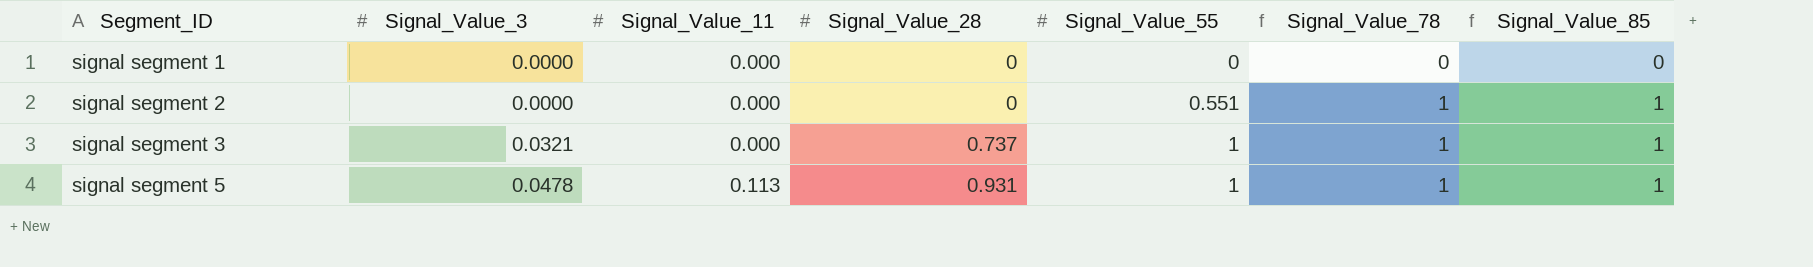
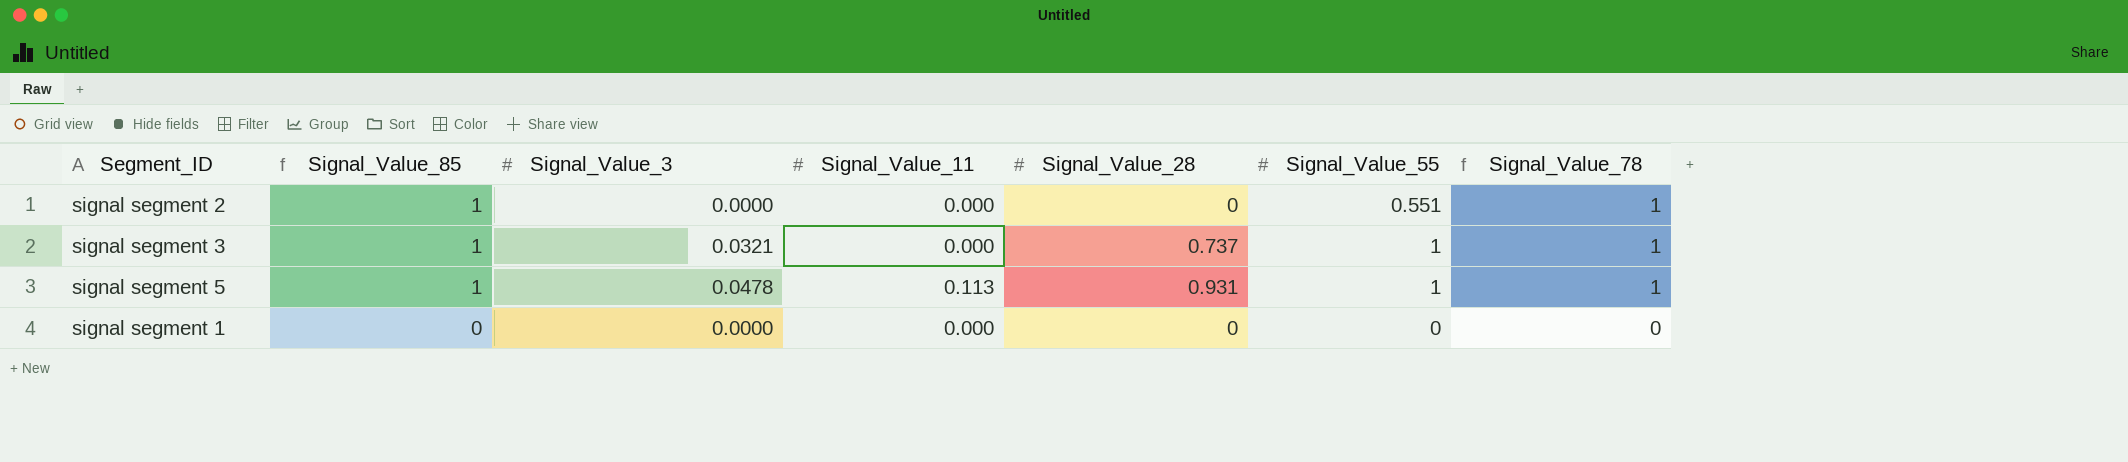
row order: Segment_ID ascending -> Signal_Value_85 descending
column Signal_Value_85 | position: 7 -> 2

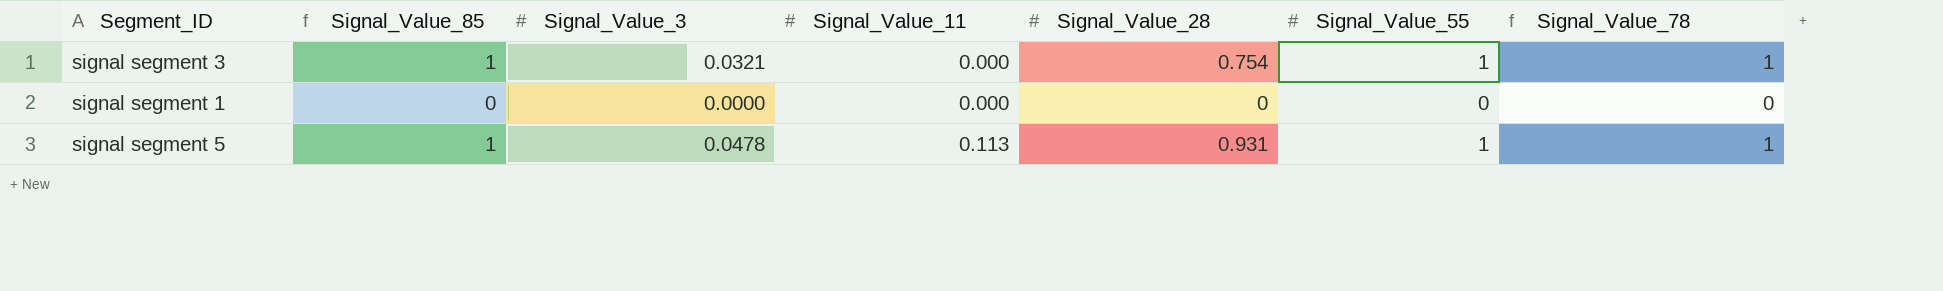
row order: Signal_Value_85 descending -> Signal_Value_11 ascending
row signal segment 2: 1 | 0.0000 | 0.000 | 0 | 0.551 | 1 -> none
signal segment 3 | Signal_Value_28: 0.737 -> 0.754

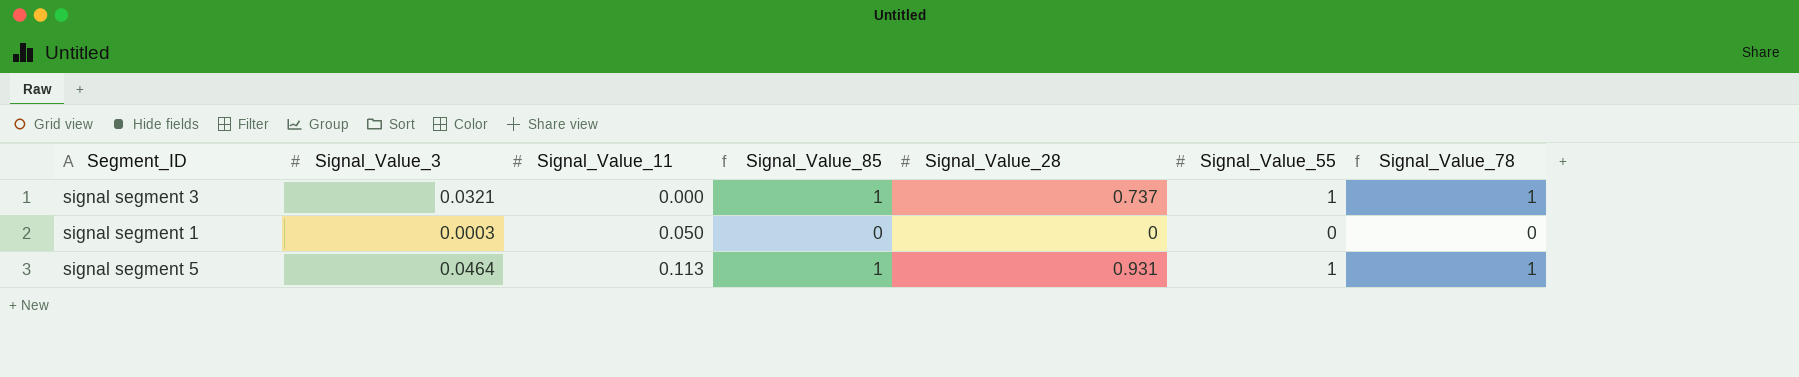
column Signal_Value_85 | position: 2 -> 4
signal segment 3 | Signal_Value_28: 0.754 -> 0.737
signal segment 1 | Signal_Value_3: 0.0000 -> 0.0003
signal segment 1 | Signal_Value_11: 0.000 -> 0.050
signal segment 5 | Signal_Value_3: 0.0478 -> 0.0464

